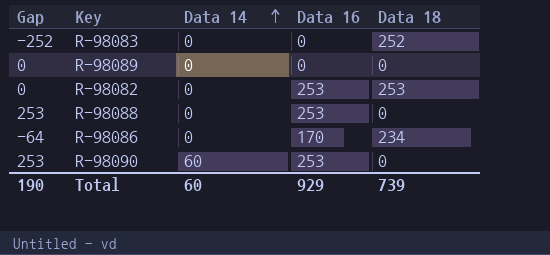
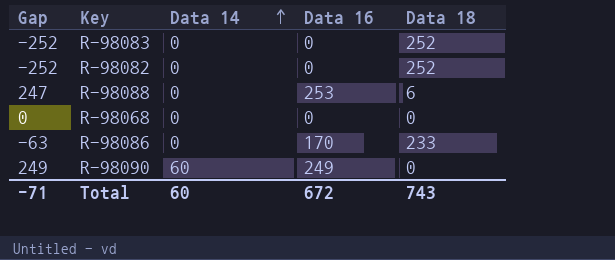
row R-98089: 0 | 0 | 0 | 0 -> none
R-98082 | Gap: 0 -> -252
R-98082 | Data 16: 253 -> 0
R-98082 | Data 18: 253 -> 252
R-98088 | Gap: 253 -> 247
R-98088 | Data 18: 0 -> 6
row R-98068: none -> 0 | 0 | 0 | 0
R-98086 | Gap: -64 -> -63
R-98086 | Data 18: 234 -> 233
R-98090 | Gap: 253 -> 249
R-98090 | Data 16: 253 -> 249
Total | Gap: 190 -> -71
Total | Data 16: 929 -> 672
Total | Data 18: 739 -> 743

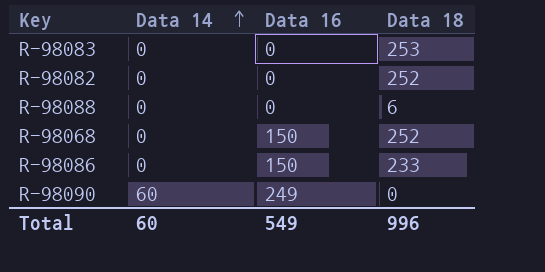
column Gap | formula: [Data 16] - [Data 18] -> none
R-98083 | Data 18: 252 -> 253
R-98088 | Data 16: 253 -> 0
R-98068 | Data 16: 0 -> 150
R-98068 | Data 18: 0 -> 252
R-98086 | Data 16: 170 -> 150
Total | Data 16: 672 -> 549
Total | Data 18: 743 -> 996

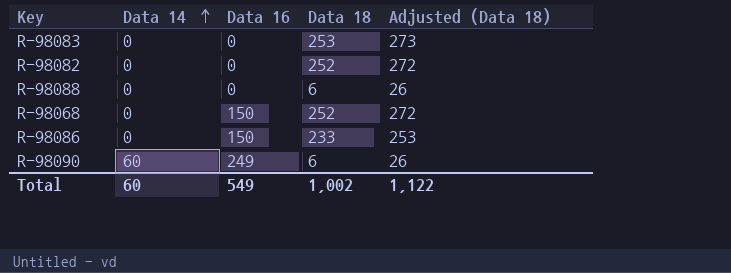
column Adjusted (Data 18) | formula: none -> [Data 18] + 20
R-98090 | Data 18: 0 -> 6
Total | Data 18: 996 -> 1,002

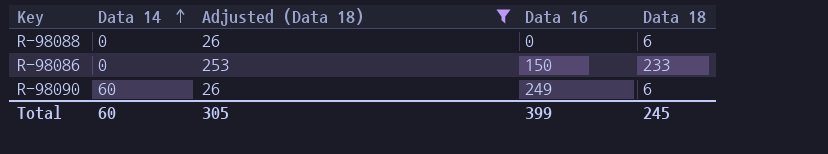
filter: none -> Adjusted (Data 18) <= 253
column Adjusted (Data 18) | position: 5 -> 3
Total | Adjusted (Data 18): 1,122 -> 305
Total | Data 16: 549 -> 399
Total | Data 18: 1,002 -> 245

